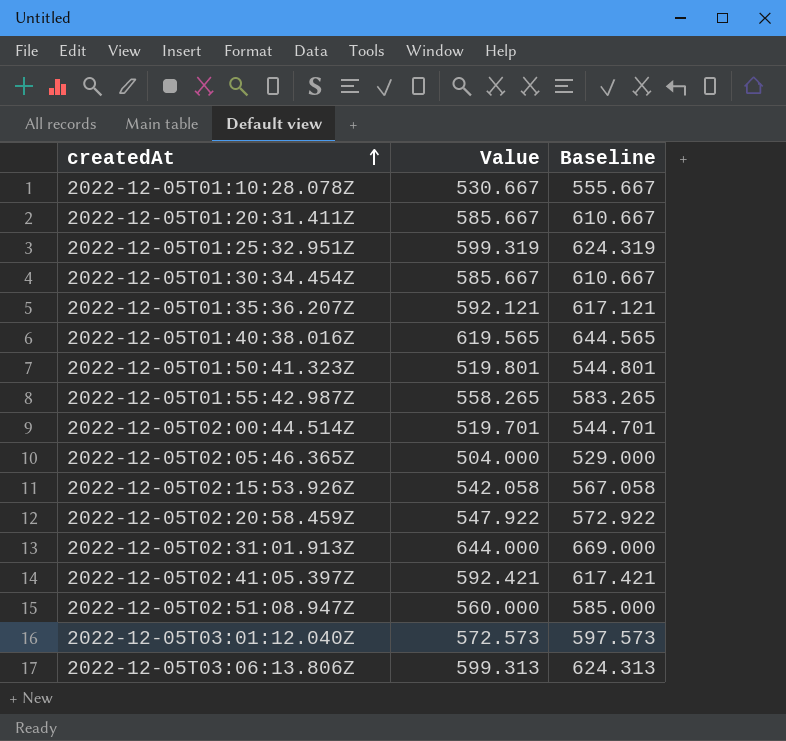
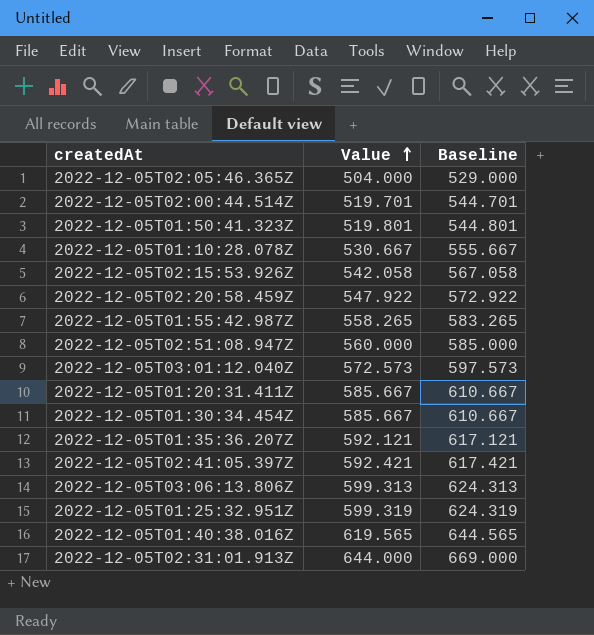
row order: createdAt ascending -> Value ascending

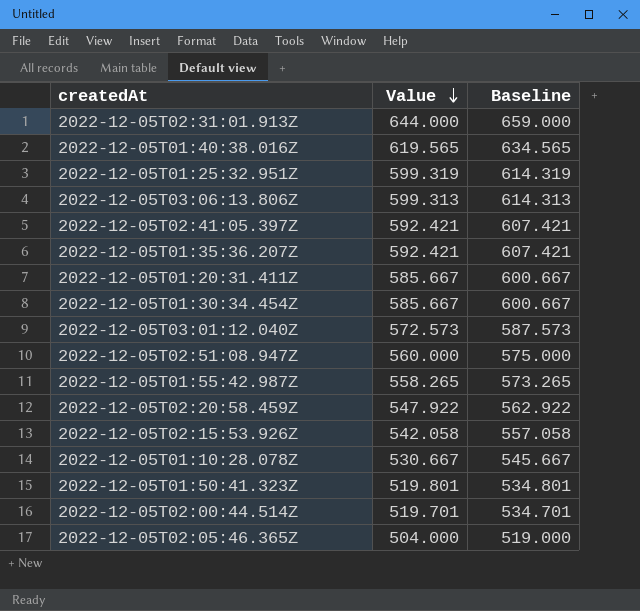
row order: Value ascending -> Value descending
column Baseline | formula: [Value] + 25 -> [Value] + 15
2022-12-05T01:35:36.207Z | Value: 592.121 -> 592.421

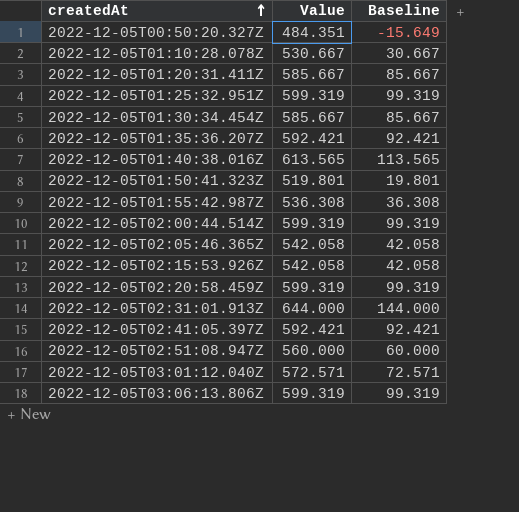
row order: Value descending -> createdAt ascending
column Baseline | formula: [Value] + 15 -> [Value] - 500
row 2022-12-05T00:50:20.327Z: none -> 484.351 | -15.649
2022-12-05T01:40:38.016Z | Value: 619.565 -> 613.565
2022-12-05T01:55:42.987Z | Value: 558.265 -> 536.308
2022-12-05T02:00:44.514Z | Value: 519.701 -> 599.319
2022-12-05T02:05:46.365Z | Value: 504.000 -> 542.058
2022-12-05T02:20:58.459Z | Value: 547.922 -> 599.319
2022-12-05T03:01:12.040Z | Value: 572.573 -> 572.571
2022-12-05T03:06:13.806Z | Value: 599.313 -> 599.319

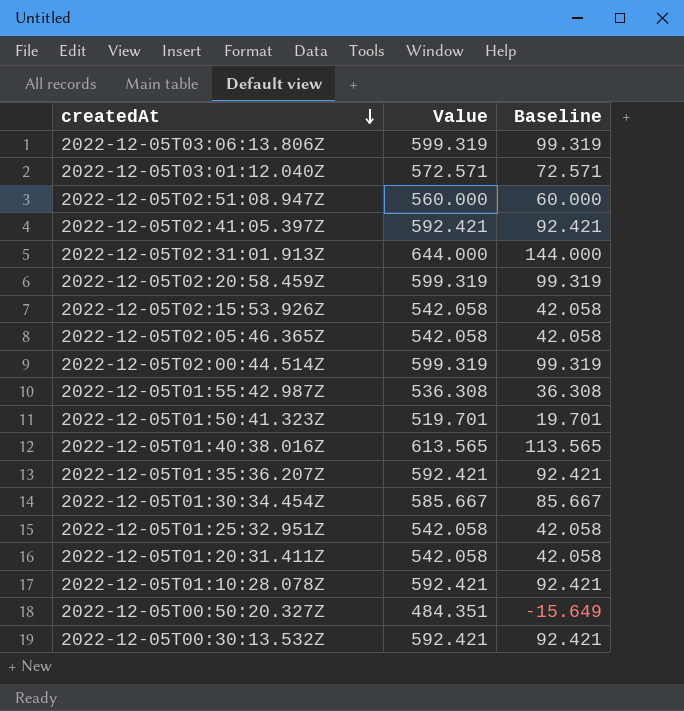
row order: createdAt ascending -> createdAt descending
2022-12-05T01:50:41.323Z | Value: 519.801 -> 519.701
2022-12-05T01:50:41.323Z | Baseline: 19.801 -> 19.701
2022-12-05T01:25:32.951Z | Value: 599.319 -> 542.058
2022-12-05T01:25:32.951Z | Baseline: 99.319 -> 42.058
2022-12-05T01:20:31.411Z | Value: 585.667 -> 542.058
2022-12-05T01:20:31.411Z | Baseline: 85.667 -> 42.058
2022-12-05T01:10:28.078Z | Value: 530.667 -> 592.421
2022-12-05T01:10:28.078Z | Baseline: 30.667 -> 92.421
row 2022-12-05T00:30:13.532Z: none -> 592.421 | 92.421

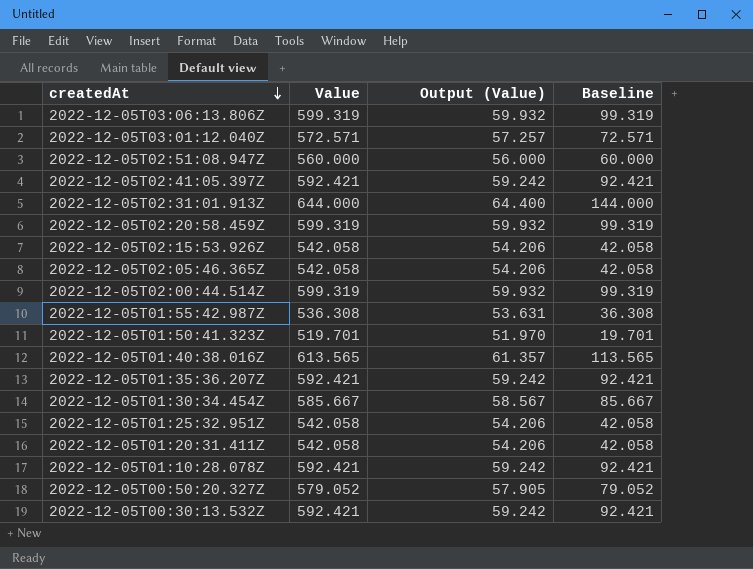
column Output (Value) | formula: none -> [Value] * 0.1
2022-12-05T00:50:20.327Z | Value: 484.351 -> 579.052
2022-12-05T00:50:20.327Z | Baseline: -15.649 -> 79.052

